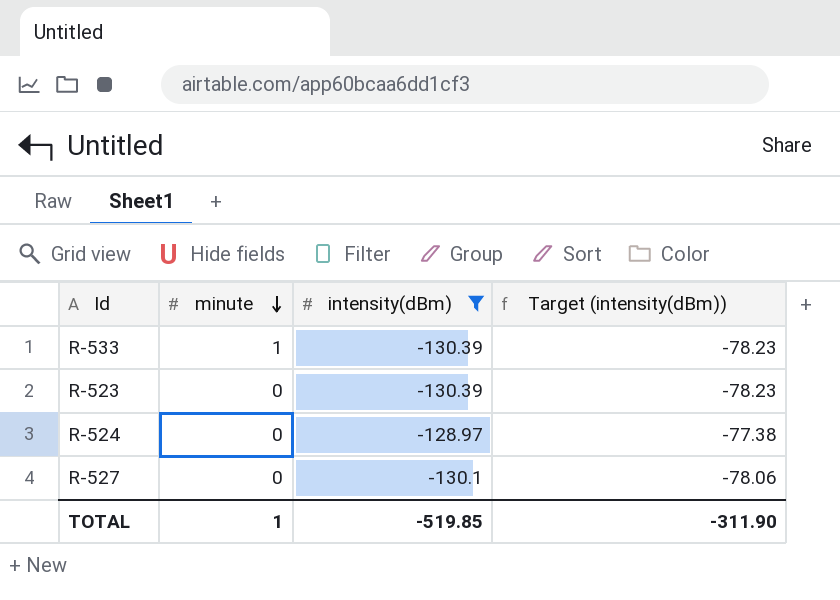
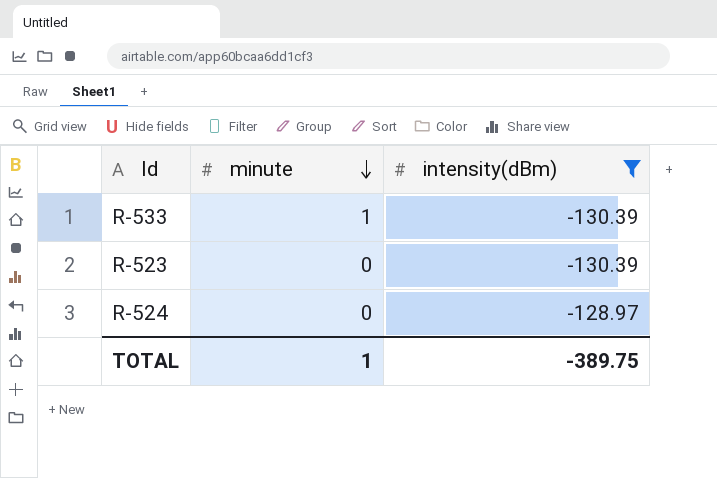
column Target (intensity(dBm)) | formula: [intensity(dBm)] * 0.6 -> none
row R-527: 0 | -130.1 | -78.06 -> none
TOTAL | intensity(dBm): -519.85 -> -389.75

